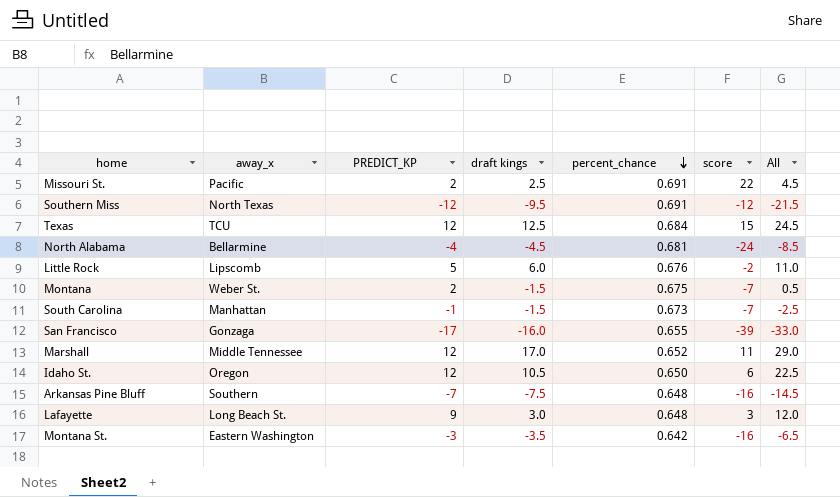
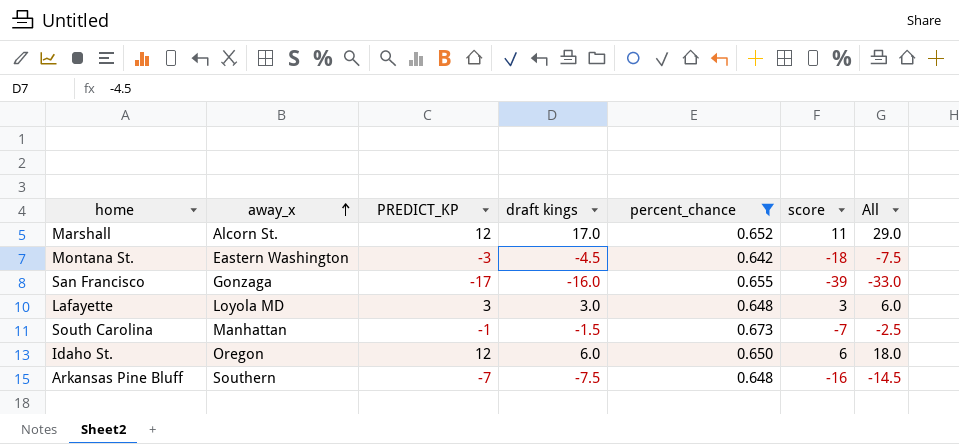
filter: none -> percent_chance <= 0.673
row order: percent_chance descending -> away_x ascending
Marshall | away_x: Middle Tennessee -> Alcorn St.
Montana St. | draft kings: -3.5 -> -4.5
Montana St. | score: -16 -> -18
Montana St. | All: -6.5 -> -7.5
Lafayette | away_x: Long Beach St. -> Loyola MD
Lafayette | PREDICT_KP: 9 -> 3
Lafayette | All: 12.0 -> 6.0
Idaho St. | draft kings: 10.5 -> 6.0
Idaho St. | All: 22.5 -> 18.0

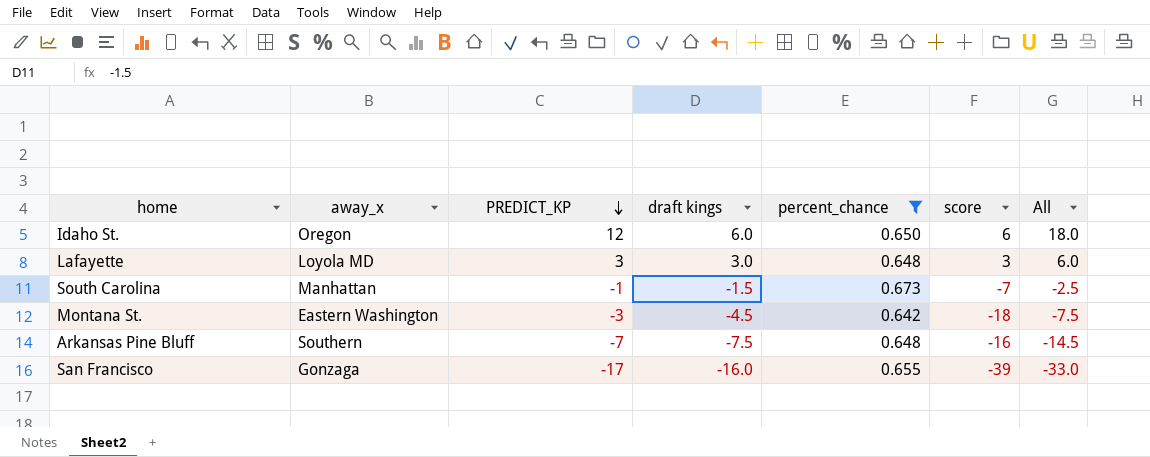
row order: away_x ascending -> PREDICT_KP descending
row Marshall: Alcorn St. | 12 | 17.0 | 0.652 | 11 | 29.0 -> none

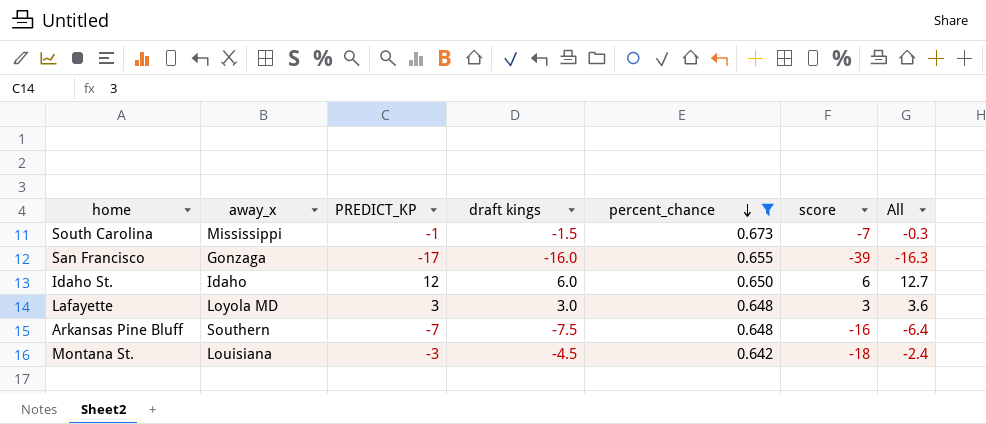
row order: PREDICT_KP descending -> percent_chance descending
column All | formula: [PREDICT_KP] + [draft kings] -> [PREDICT_KP] + [percent_chance]
South Carolina | away_x: Manhattan -> Mississippi
Idaho St. | away_x: Oregon -> Idaho
Montana St. | away_x: Eastern Washington -> Louisiana

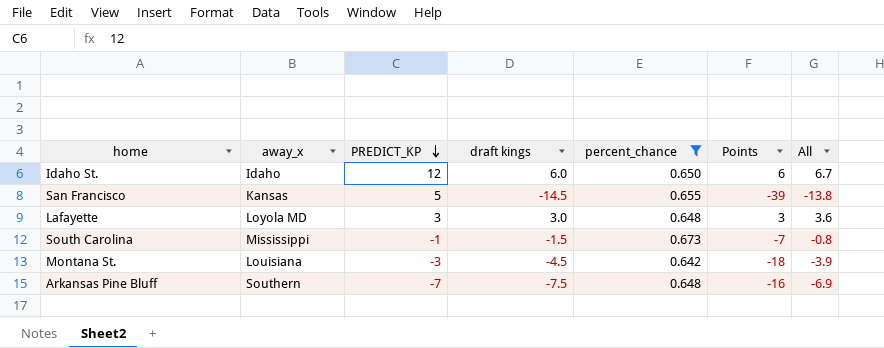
row order: percent_chance descending -> PREDICT_KP descending
column name: score -> Points
column All | formula: [PREDICT_KP] + [percent_chance] -> [draft kings] + [percent_chance]
San Francisco | away_x: Gonzaga -> Kansas
San Francisco | PREDICT_KP: -17 -> 5
San Francisco | draft kings: -16.0 -> -14.5

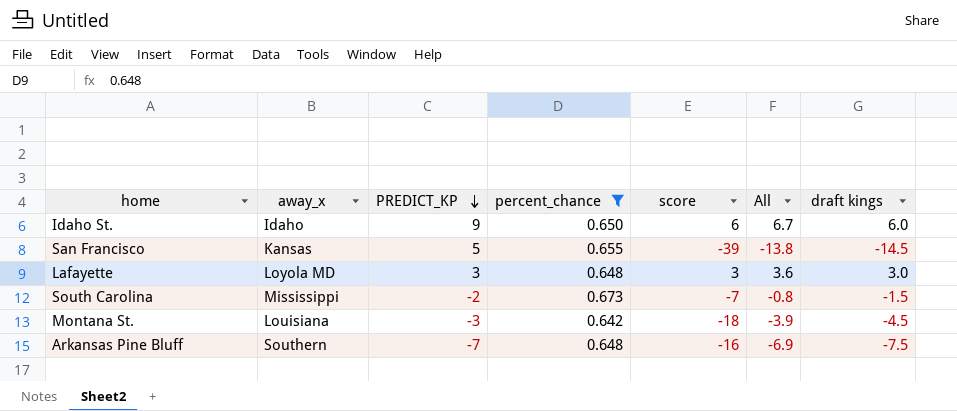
column name: Points -> score
column draft kings | position: 4 -> 7
Idaho St. | PREDICT_KP: 12 -> 9
South Carolina | PREDICT_KP: -1 -> -2

